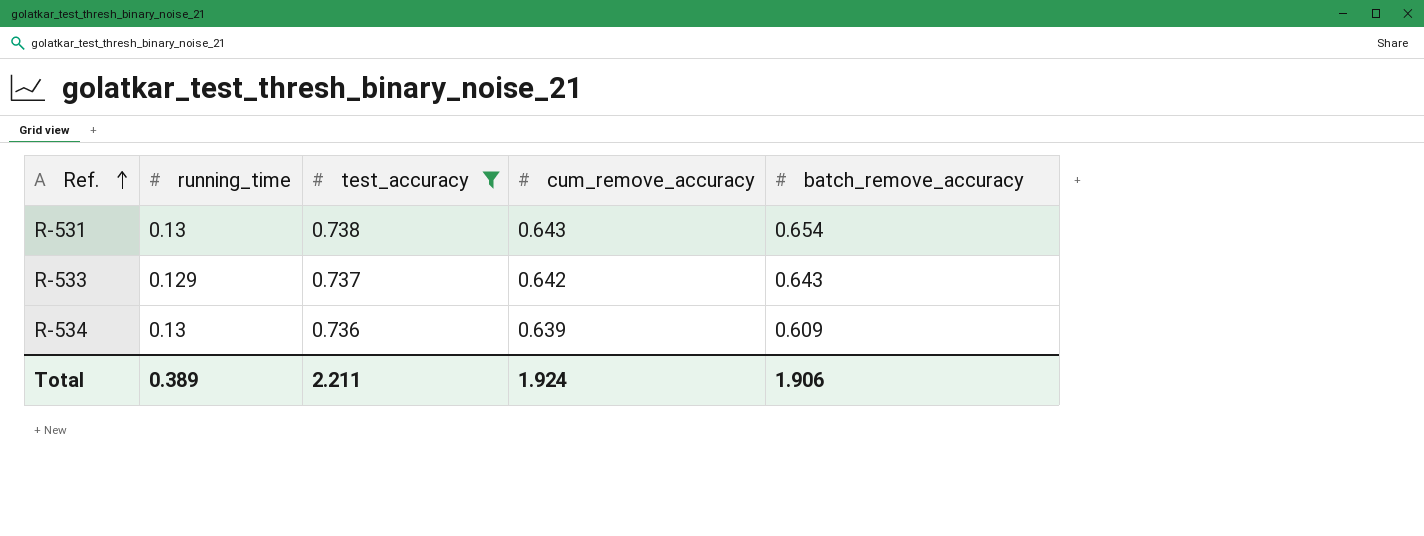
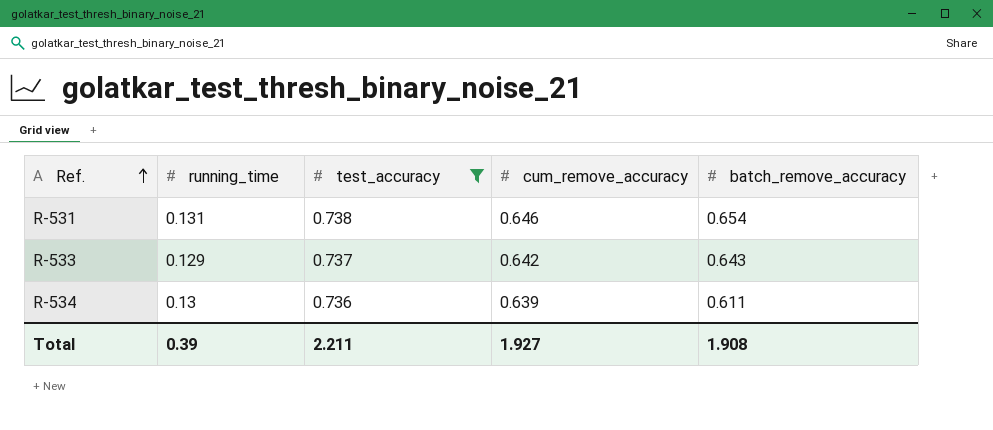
R-531 | running_time: 0.13 -> 0.131
R-531 | cum_remove_accuracy: 0.643 -> 0.646
R-534 | batch_remove_accuracy: 0.609 -> 0.611
Total | running_time: 0.389 -> 0.39
Total | cum_remove_accuracy: 1.924 -> 1.927
Total | batch_remove_accuracy: 1.906 -> 1.908

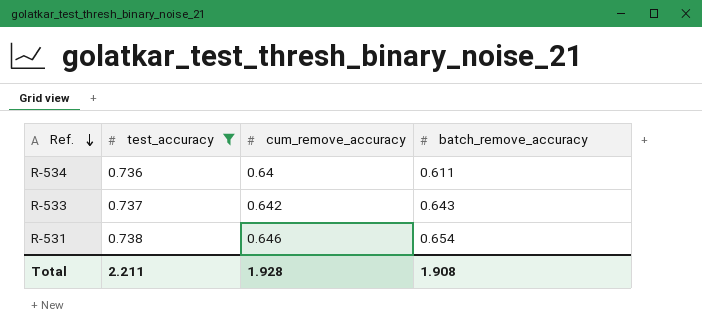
row order: Ref. ascending -> Ref. descending
column running_time | position: 2 -> none
R-534 | cum_remove_accuracy: 0.639 -> 0.64
Total | cum_remove_accuracy: 1.927 -> 1.928

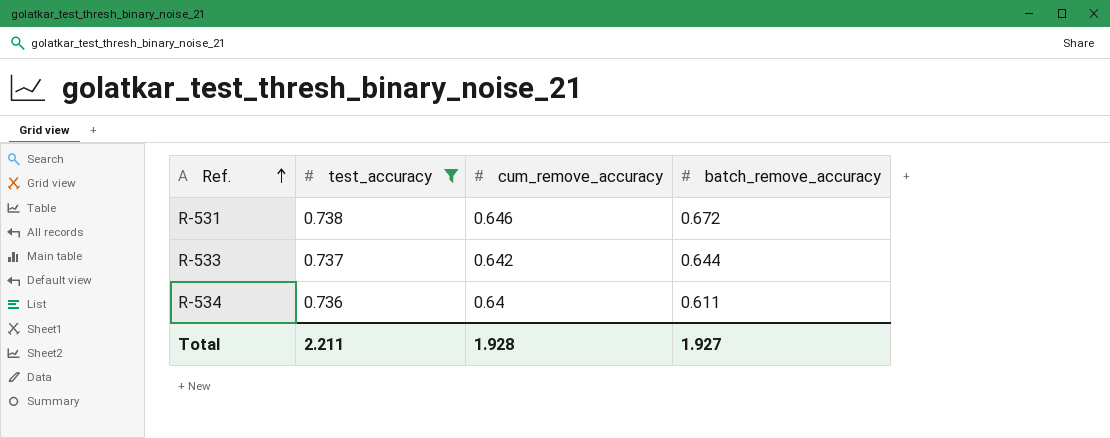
row order: Ref. descending -> Ref. ascending
R-531 | batch_remove_accuracy: 0.654 -> 0.672
R-533 | batch_remove_accuracy: 0.643 -> 0.644
Total | batch_remove_accuracy: 1.908 -> 1.927

